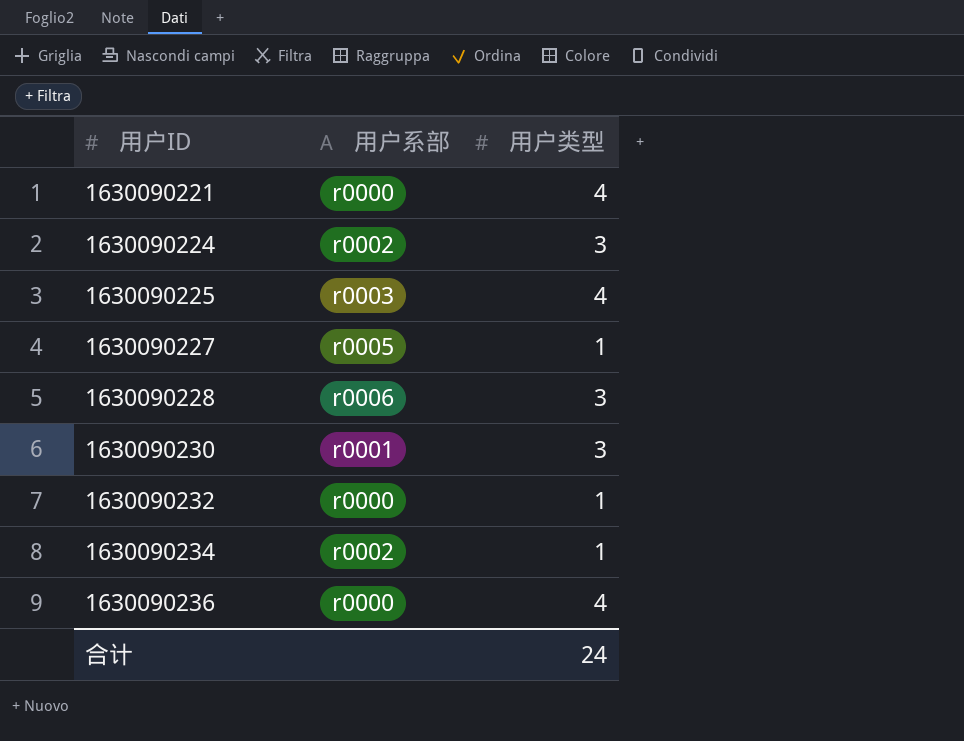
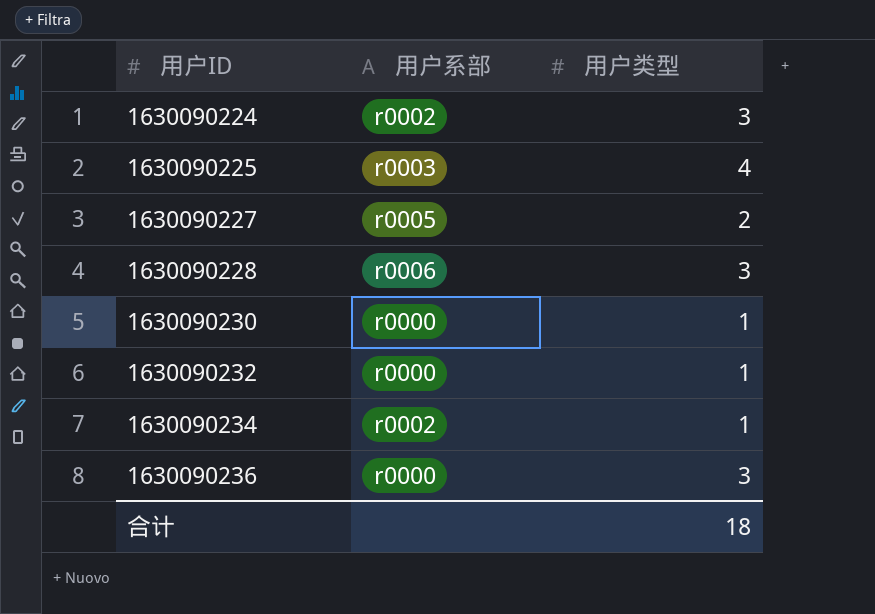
row 1630090221: r0000 | 4 -> none
1630090227 | 用户类型: 1 -> 2
1630090230 | 用户系部: r0001 -> r0000
1630090230 | 用户类型: 3 -> 1
1630090236 | 用户类型: 4 -> 3
合计 | 用户类型: 24 -> 18

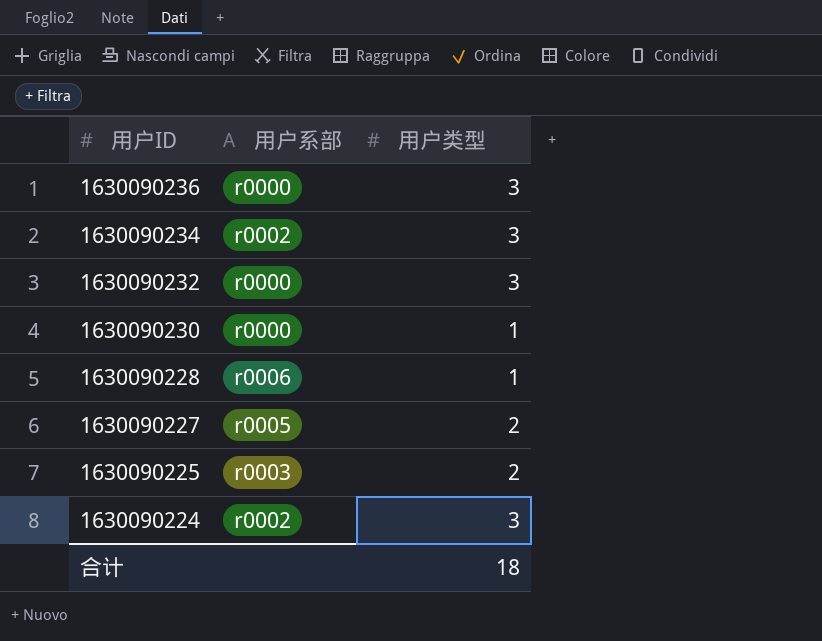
row order: 用户ID ascending -> 用户ID descending
1630090234 | 用户类型: 1 -> 3
1630090232 | 用户类型: 1 -> 3
1630090228 | 用户类型: 3 -> 1
1630090225 | 用户类型: 4 -> 2

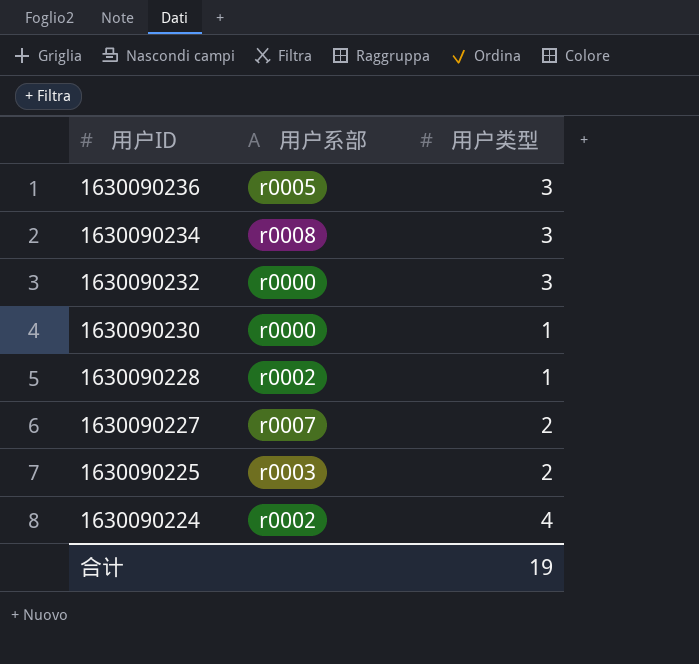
1630090236 | 用户系部: r0000 -> r0005
1630090234 | 用户系部: r0002 -> r0008
1630090228 | 用户系部: r0006 -> r0002
1630090227 | 用户系部: r0005 -> r0007
1630090224 | 用户类型: 3 -> 4
合计 | 用户类型: 18 -> 19

